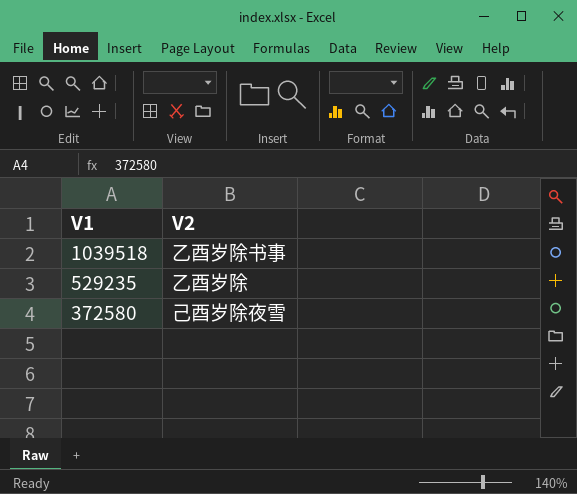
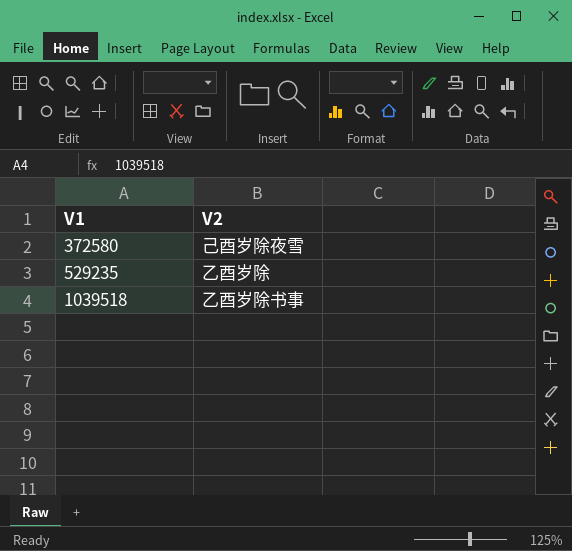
row order: V1 descending -> V1 ascending

